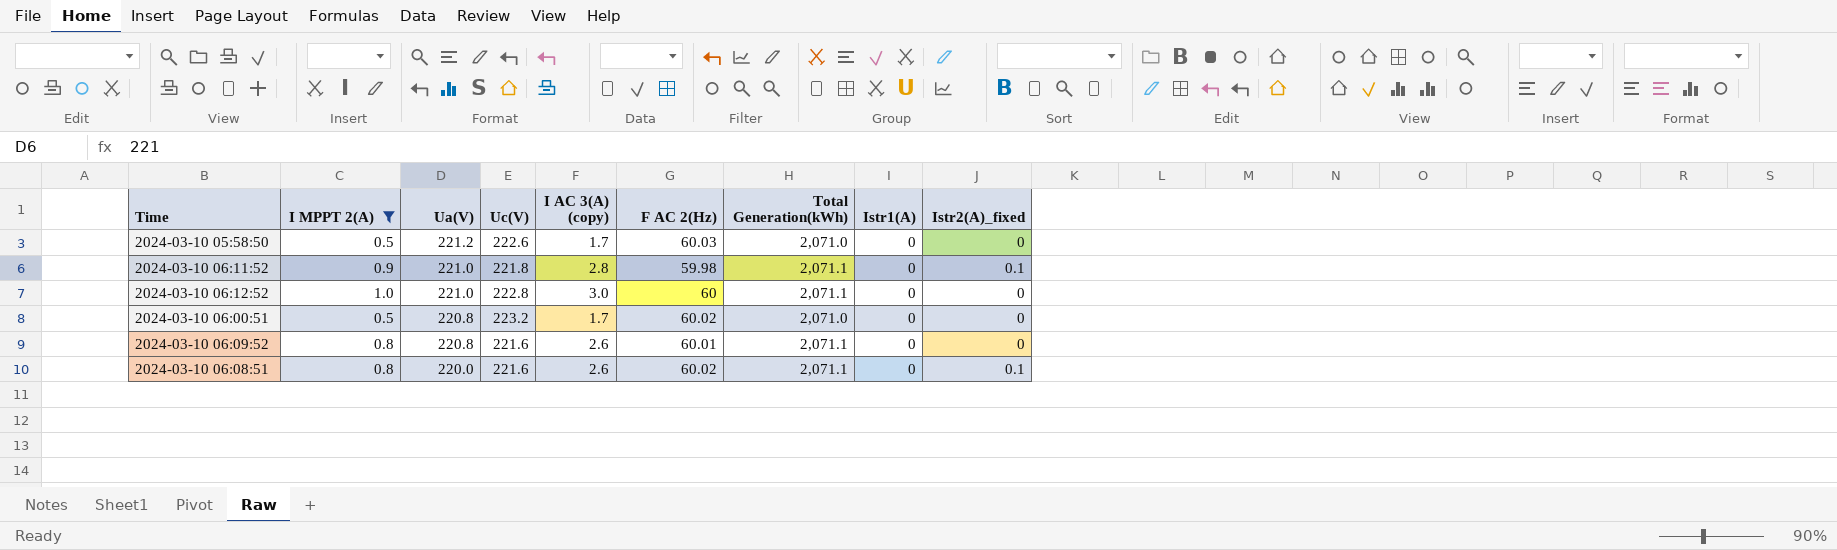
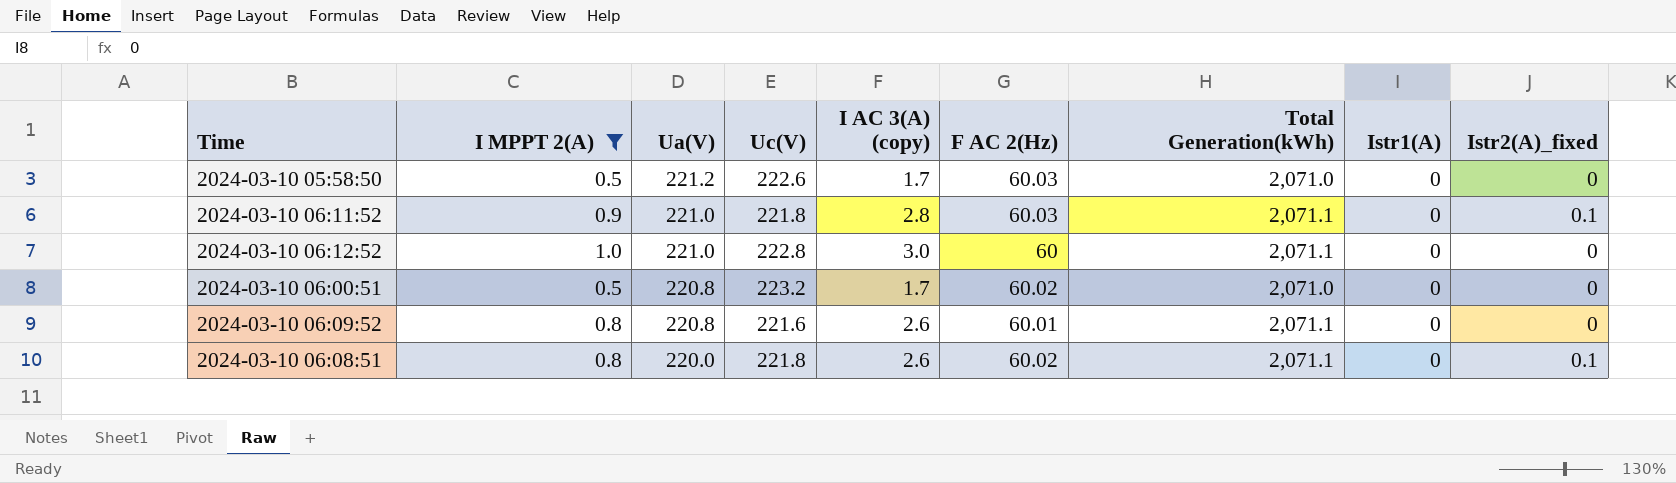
2024-03-10 06:11:52 | F AC 2(Hz): 59.98 -> 60.03
2024-03-10 06:08:51 | Uc(V): 221.6 -> 221.8

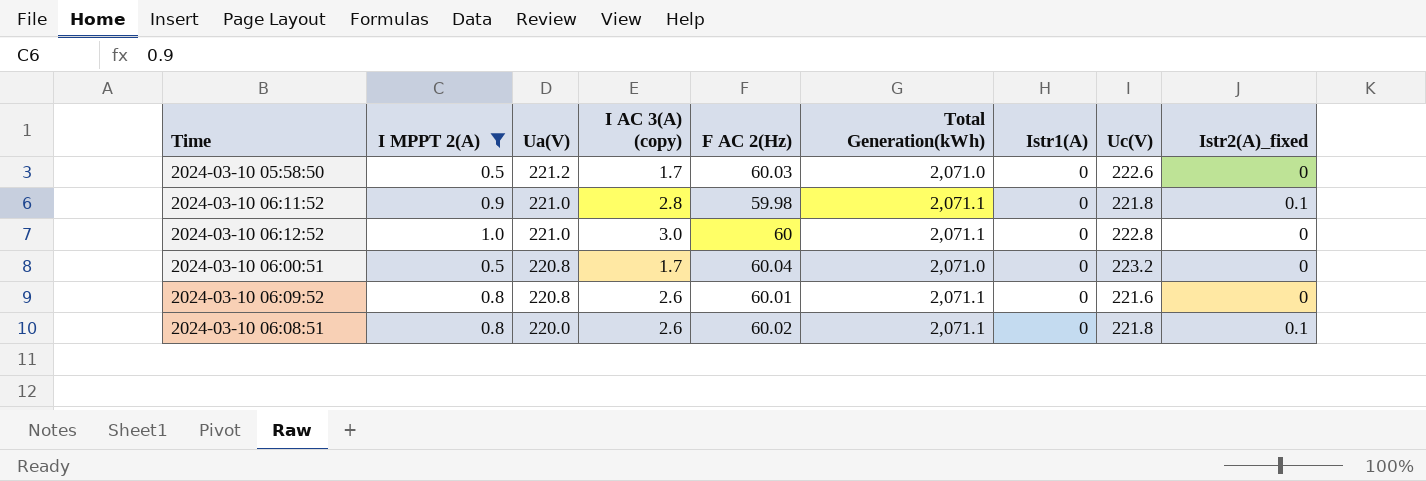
column Uc(V) | position: 4 -> 8
2024-03-10 06:11:52 | F AC 2(Hz): 60.03 -> 59.98
2024-03-10 06:00:51 | F AC 2(Hz): 60.02 -> 60.04

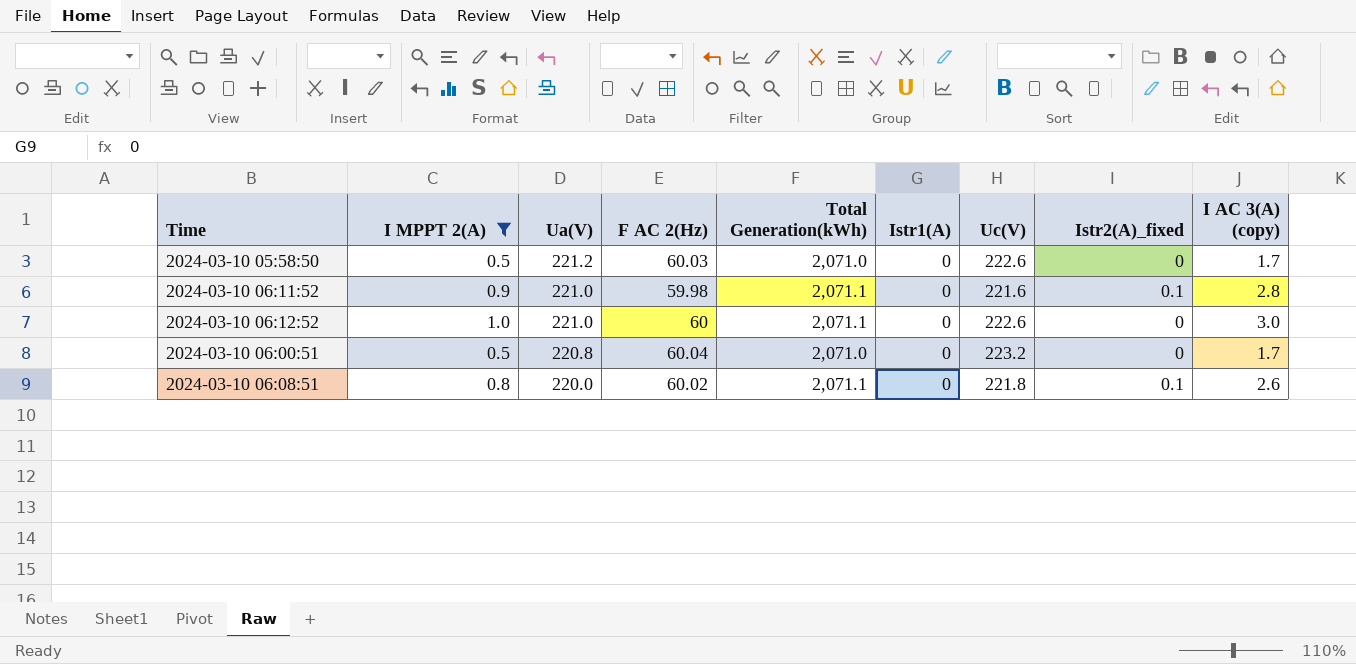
column I AC 3(A) (copy) | position: 4 -> 9
row 2024-03-10 06:09:52: 0.8 | 220.8 | 2.6 | 60.01 | 2,071.1 | 0 | 221.6 | 0 -> none
2024-03-10 06:11:52 | Uc(V): 221.8 -> 221.6
2024-03-10 06:12:52 | Uc(V): 222.8 -> 222.6

